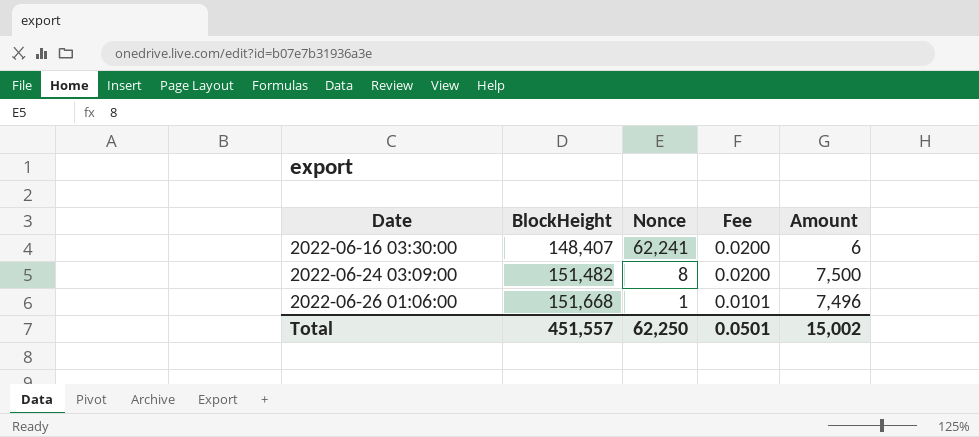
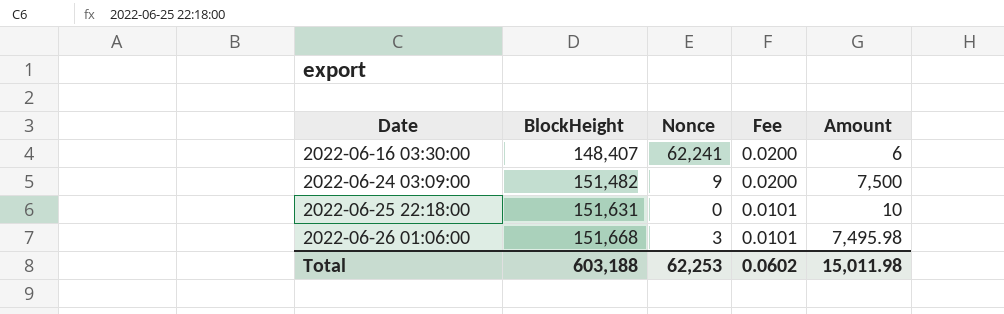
2022-06-24 03:09:00 | Nonce: 8 -> 9
row 2022-06-25 22:18:00: none -> 151,631 | 0 | 0.0101 | 10
2022-06-26 01:06:00 | Nonce: 1 -> 3
2022-06-26 01:06:00 | Amount: 7,496 -> 7,495.98
Total | BlockHeight: 451,557 -> 603,188
Total | Nonce: 62,250 -> 62,253
Total | Fee: 0.0501 -> 0.0602
Total | Amount: 15,002 -> 15,011.98

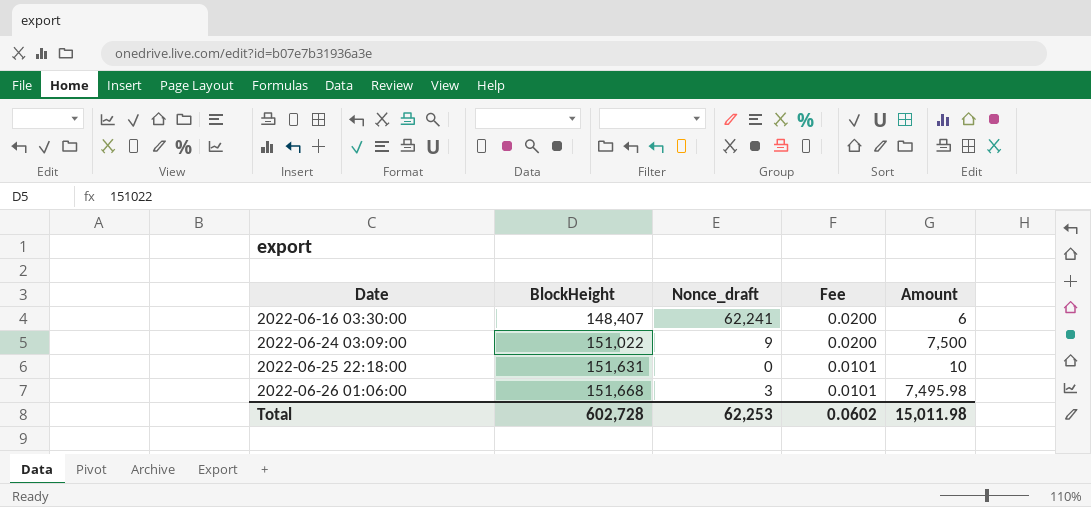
column name: Nonce -> Nonce_draft
2022-06-24 03:09:00 | BlockHeight: 151,482 -> 151,022
Total | BlockHeight: 603,188 -> 602,728

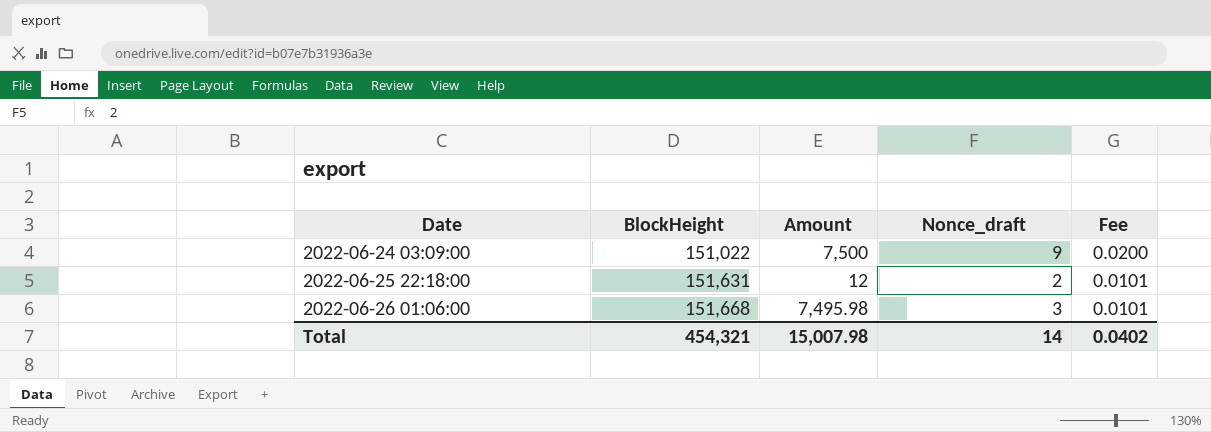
column Amount | position: 5 -> 3
row 2022-06-16 03:30:00: 148,407 | 62,241 | 0.0200 | 6 -> none
2022-06-25 22:18:00 | Amount: 10 -> 12
2022-06-25 22:18:00 | Nonce_draft: 0 -> 2
Total | BlockHeight: 602,728 -> 454,321
Total | Amount: 15,011.98 -> 15,007.98
Total | Nonce_draft: 62,253 -> 14
Total | Fee: 0.0602 -> 0.0402

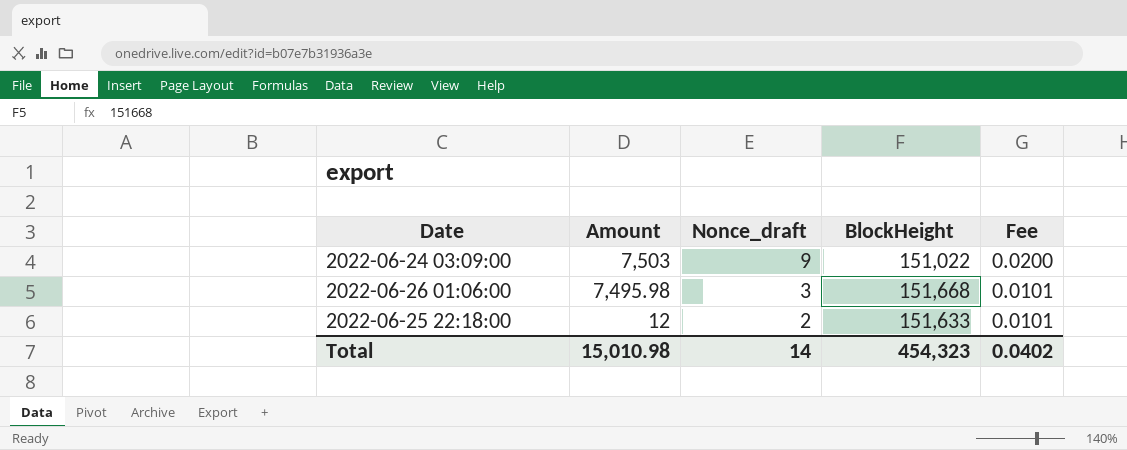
row order: Date ascending -> Amount descending
column BlockHeight | position: 2 -> 4
2022-06-24 03:09:00 | Amount: 7,500 -> 7,503
2022-06-25 22:18:00 | BlockHeight: 151,631 -> 151,633
Total | Amount: 15,007.98 -> 15,010.98
Total | BlockHeight: 454,321 -> 454,323

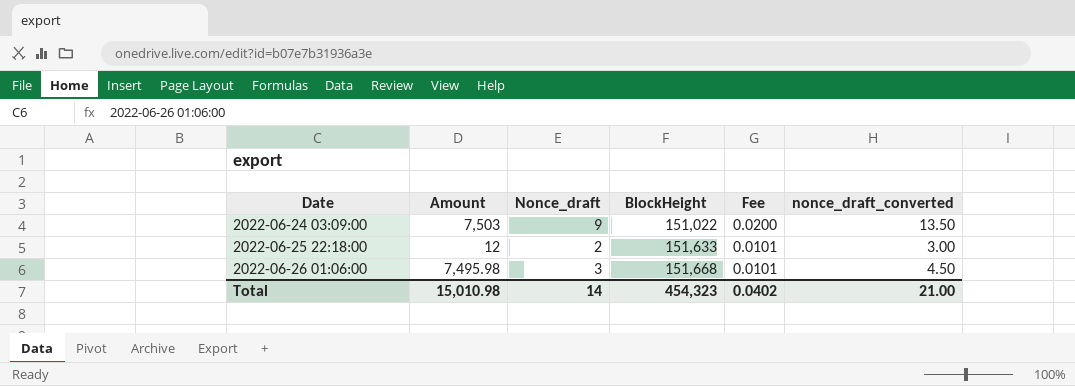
row order: Amount descending -> Date ascending
column nonce_draft_converted | formula: none -> [Nonce_draft] * 1.5

